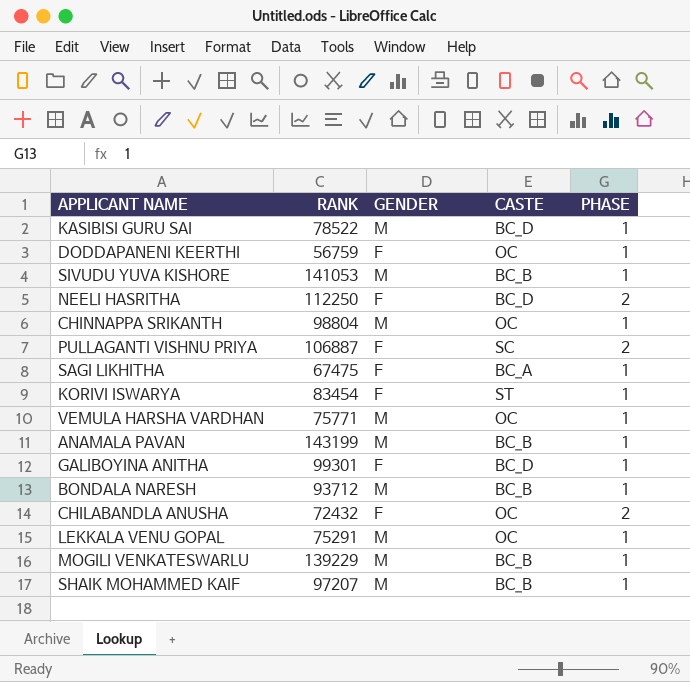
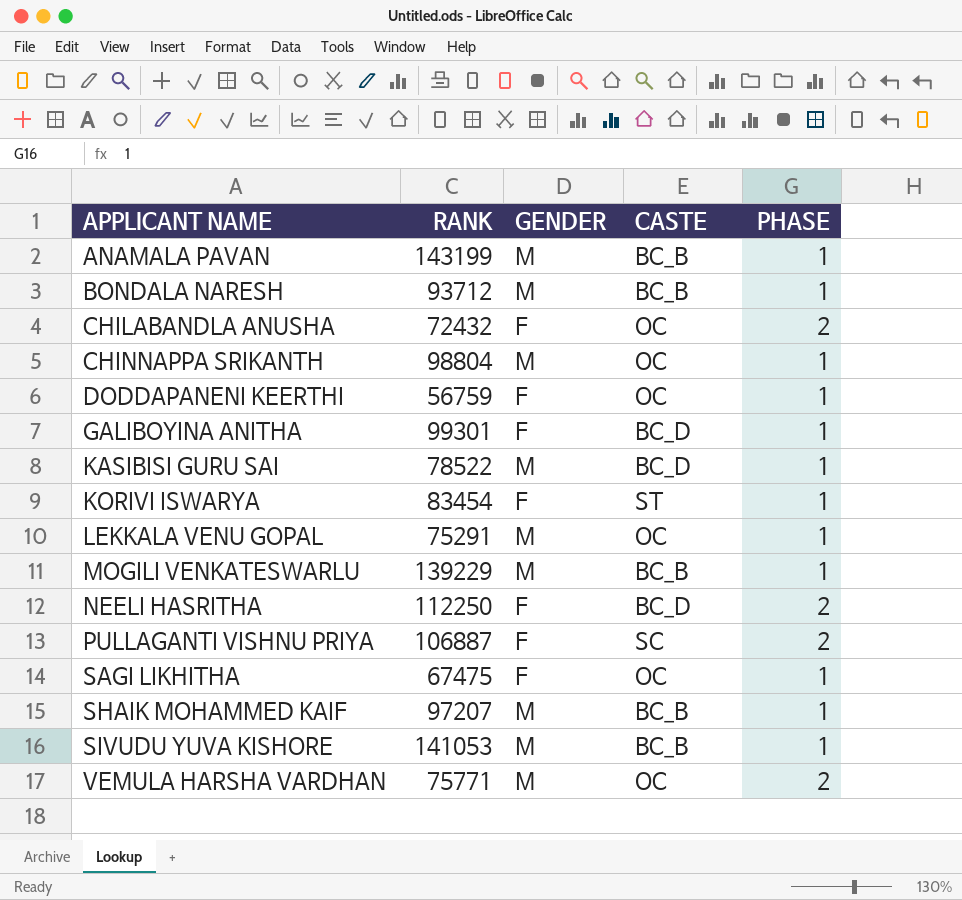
row order: none -> APPLICANT NAME ascending
SAGI LIKHITHA | CASTE: BC_A -> OC
VEMULA HARSHA VARDHAN | PHASE: 1 -> 2

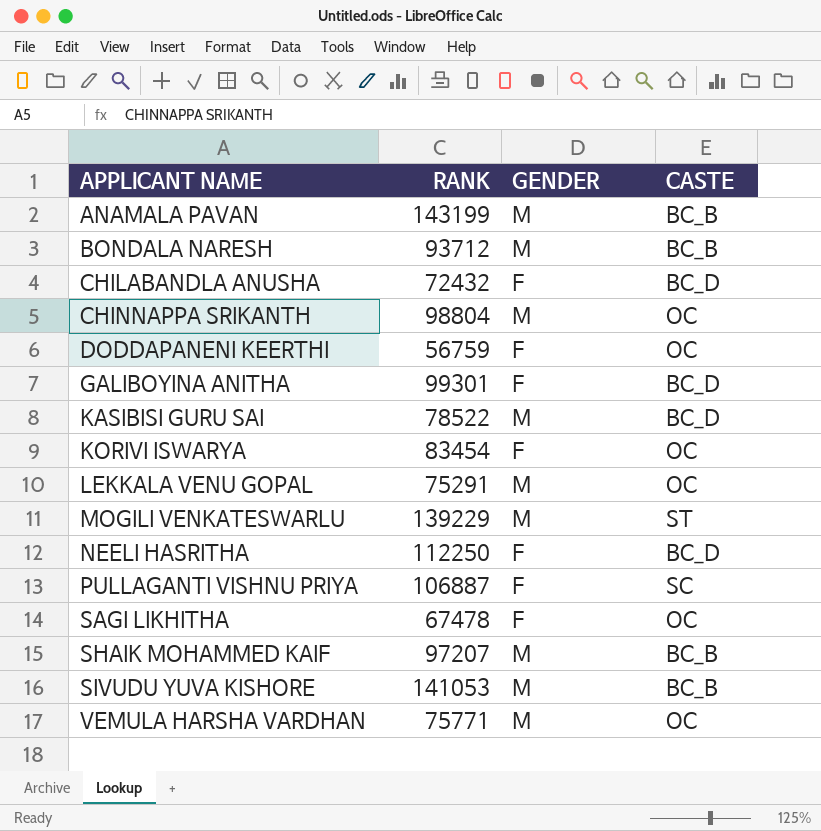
column PHASE | position: 5 -> none
CHILABANDLA ANUSHA | CASTE: OC -> BC_D
KORIVI ISWARYA | CASTE: ST -> OC
MOGILI VENKATESWARLU | CASTE: BC_B -> ST
SAGI LIKHITHA | RANK: 67475 -> 67478

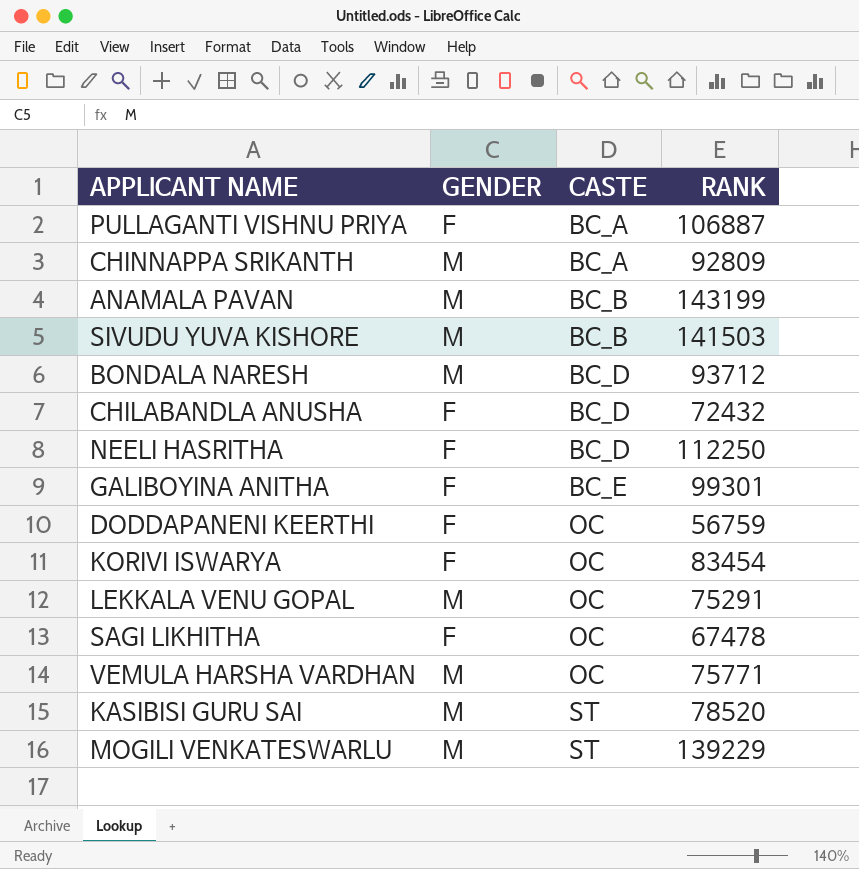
row order: APPLICANT NAME ascending -> CASTE ascending
column RANK | position: 2 -> 4
row SHAIK MOHAMMED KAIF: 97207 | M | BC_B -> none
PULLAGANTI VISHNU PRIYA | CASTE: SC -> BC_A
CHINNAPPA SRIKANTH | CASTE: OC -> BC_A
CHINNAPPA SRIKANTH | RANK: 98804 -> 92809
SIVUDU YUVA KISHORE | RANK: 141053 -> 141503
BONDALA NARESH | CASTE: BC_B -> BC_D
GALIBOYINA ANITHA | CASTE: BC_D -> BC_E
KASIBISI GURU SAI | CASTE: BC_D -> ST
KASIBISI GURU SAI | RANK: 78522 -> 78520

